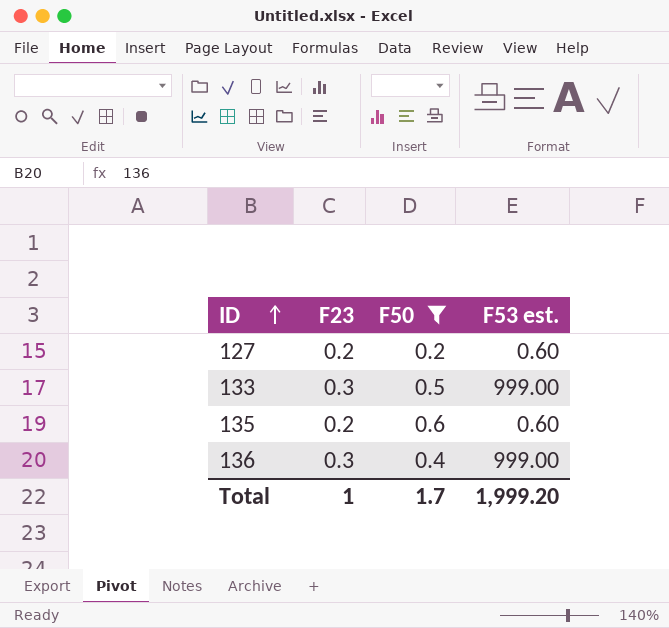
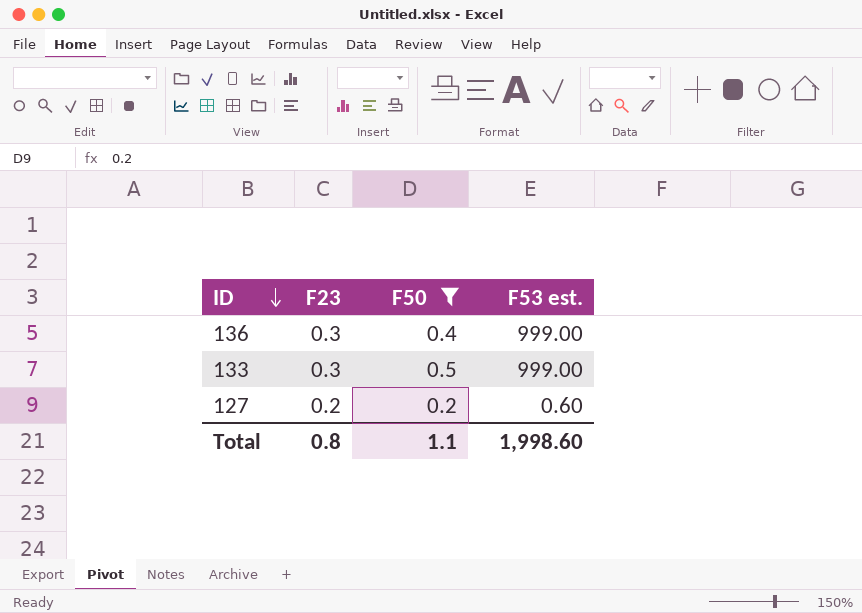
row order: ID ascending -> ID descending
row 135: 0.2 | 0.6 | 0.60 -> none
Total | F23: 1 -> 0.8
Total | F50: 1.7 -> 1.1
Total | F53 est.: 1,999.20 -> 1,998.60

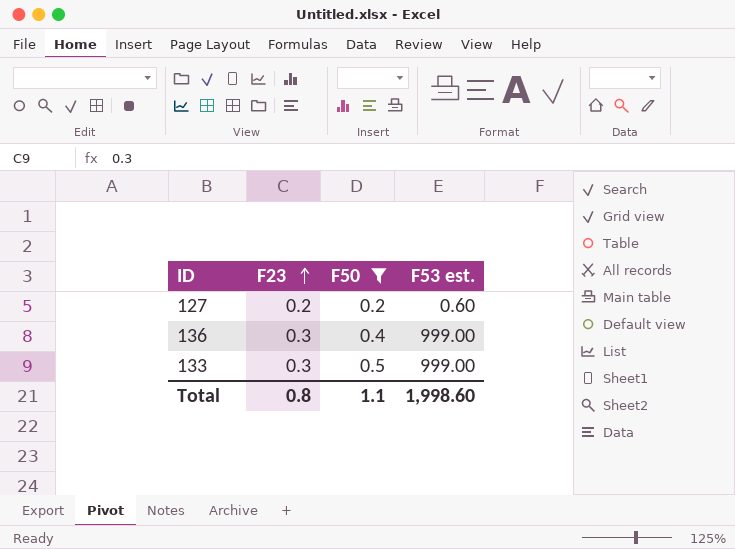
row order: ID descending -> F23 ascending

